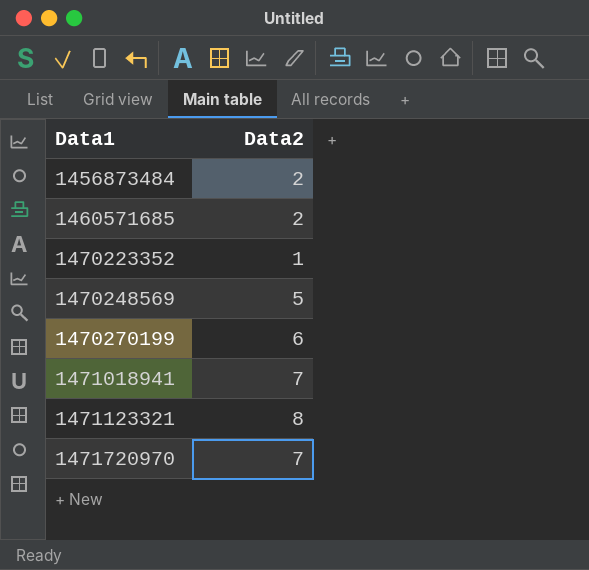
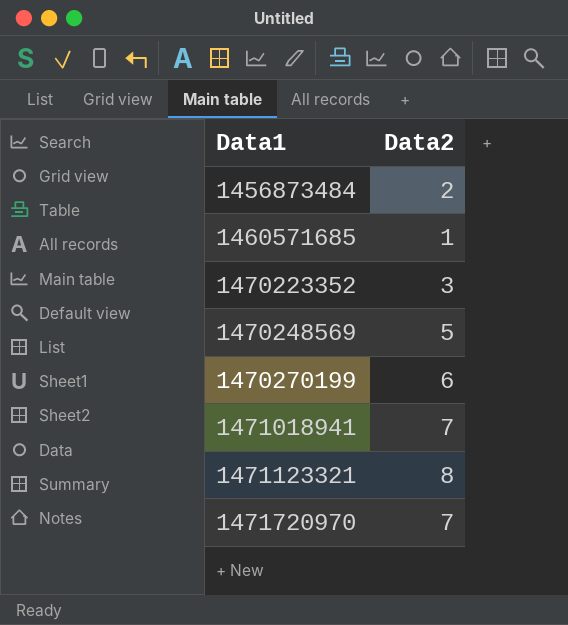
1460571685 | Data2: 2 -> 1
1470223352 | Data2: 1 -> 3

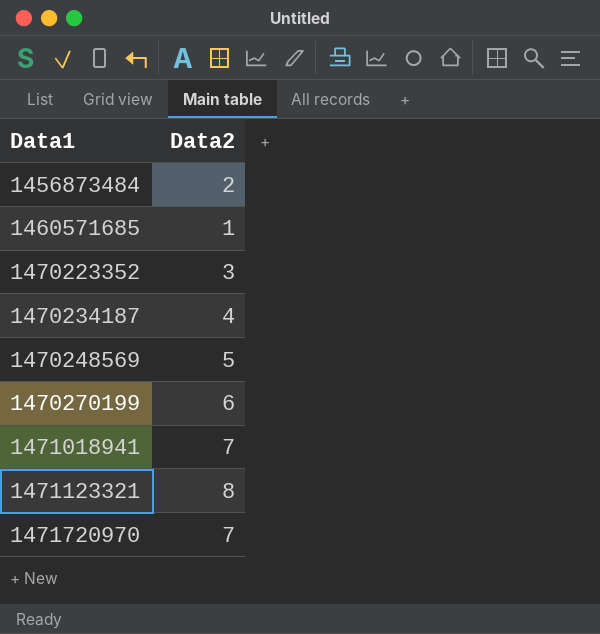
row 1470234187: none -> 4

